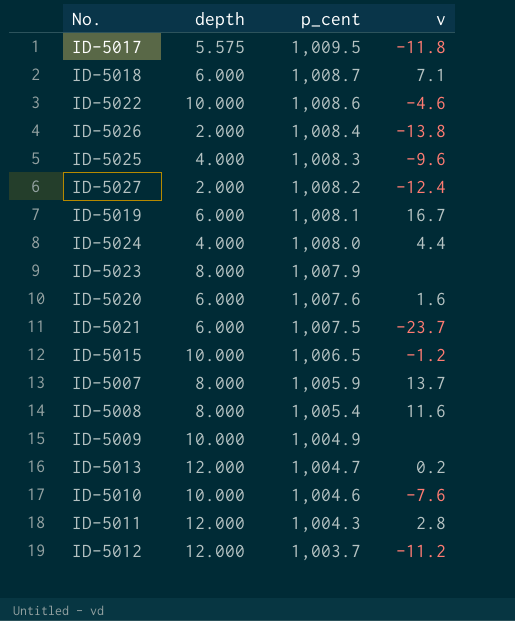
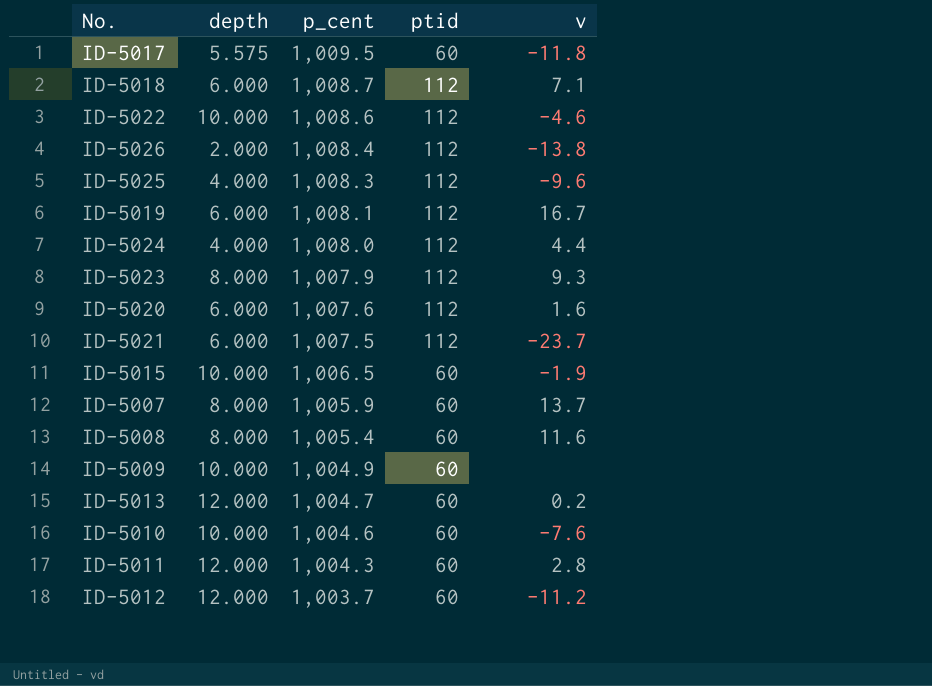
column ptid | position: none -> 4
row ID-5027: 2.000 | 1,008.2 | -12.4 -> none
ID-5023 | v: none -> 9.3
ID-5015 | v: -1.2 -> -1.9

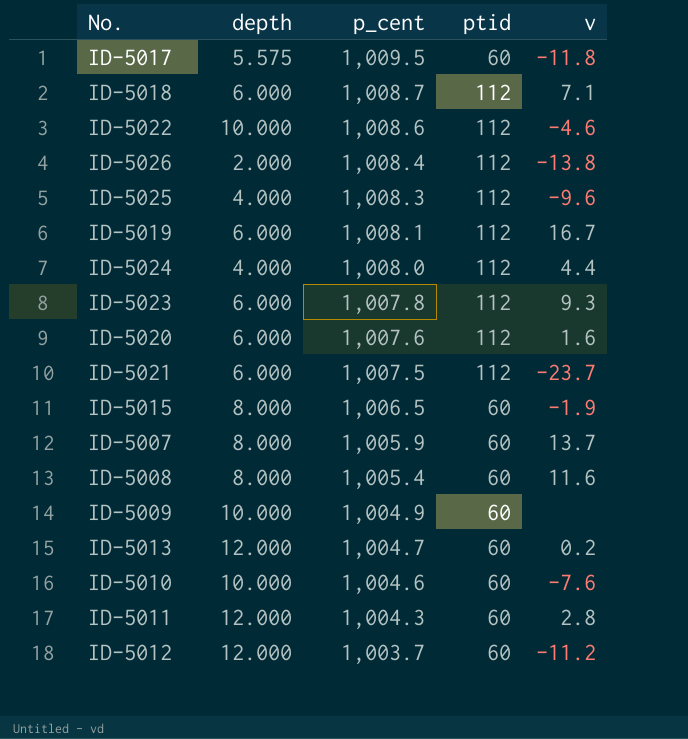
ID-5023 | depth: 8.000 -> 6.000
ID-5023 | p_cent: 1,007.9 -> 1,007.8
ID-5015 | depth: 10.000 -> 8.000

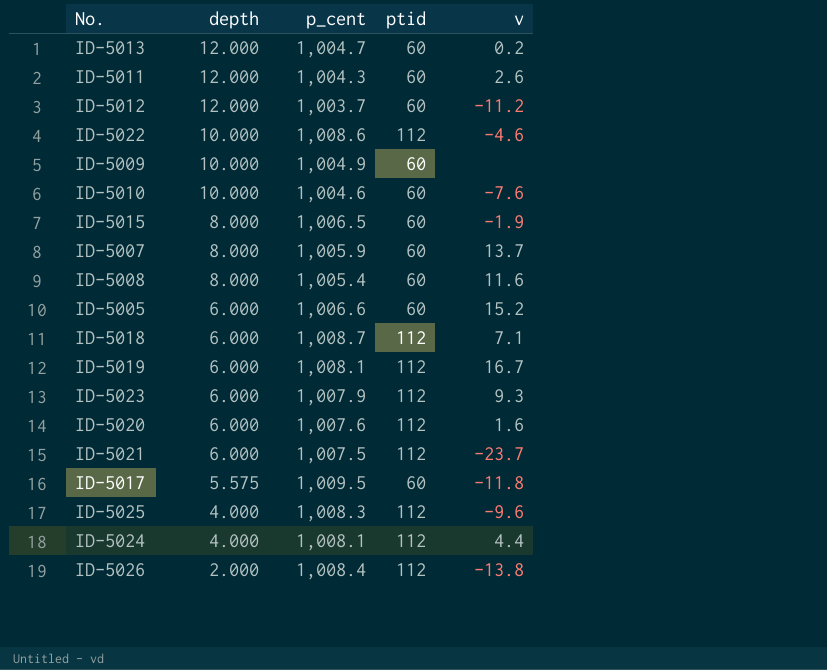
row order: p_cent descending -> depth descending
ID-5011 | v: 2.8 -> 2.6
row ID-5005: none -> 6.000 | 1,006.6 | 60 | 15.2
ID-5023 | p_cent: 1,007.8 -> 1,007.9
ID-5024 | p_cent: 1,008.0 -> 1,008.1

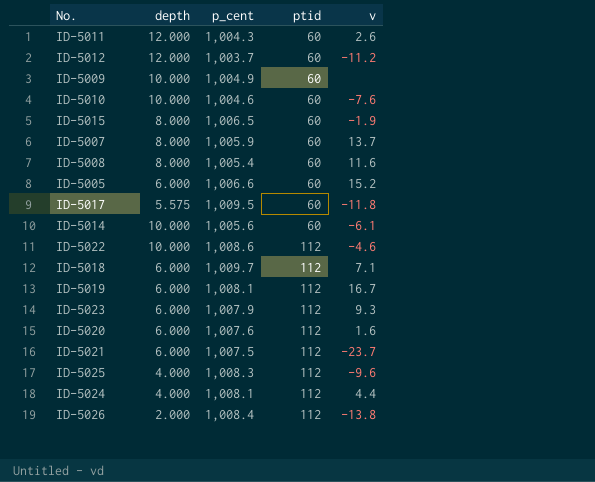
row order: depth descending -> ptid ascending
row ID-5013: 12.000 | 1,004.7 | 60 | 0.2 -> none
row ID-5014: none -> 10.000 | 1,005.6 | 60 | -6.1
ID-5018 | p_cent: 1,008.7 -> 1,009.7

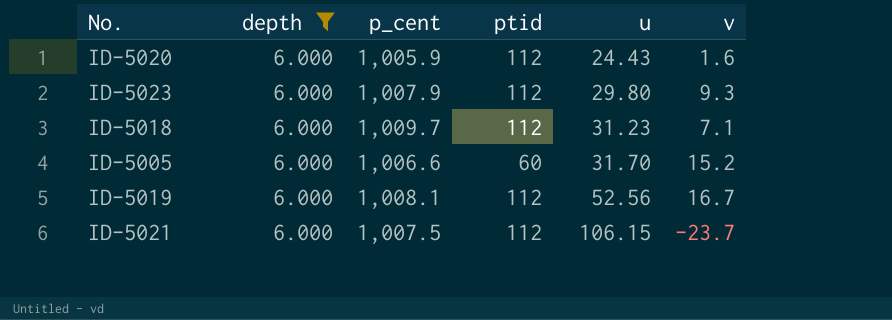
filter: none -> depth = 6.000
row order: ptid ascending -> u ascending
column u | position: none -> 5
ID-5020 | p_cent: 1,007.6 -> 1,005.9

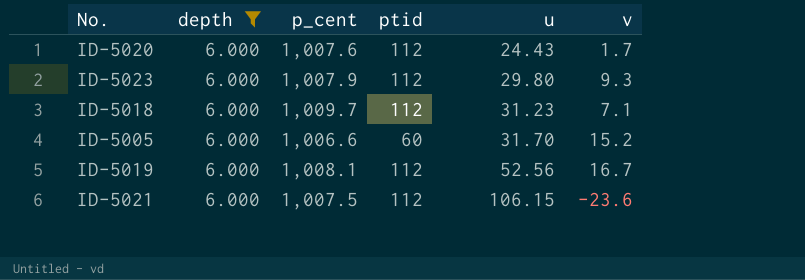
ID-5020 | p_cent: 1,005.9 -> 1,007.6
ID-5020 | v: 1.6 -> 1.7
ID-5021 | v: -23.7 -> -23.6

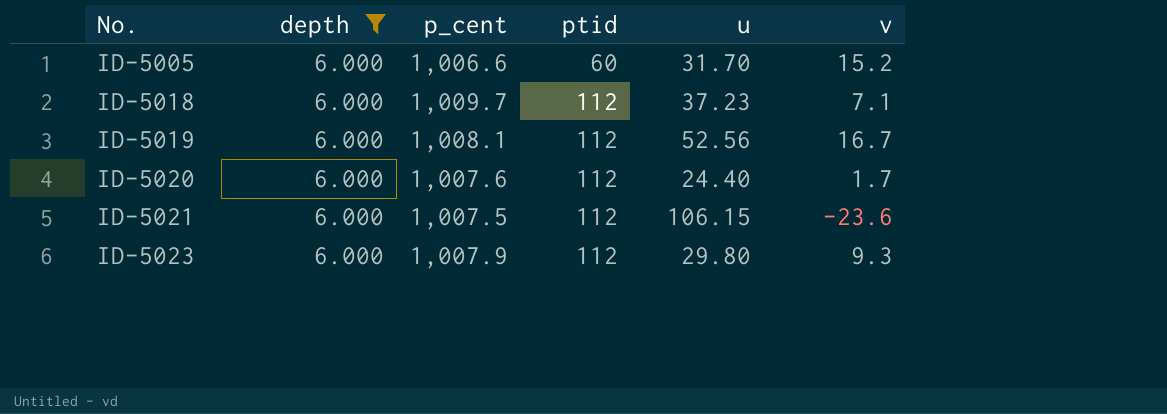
row order: u ascending -> No. ascending
ID-5018 | u: 31.23 -> 37.23
ID-5020 | u: 24.43 -> 24.40

